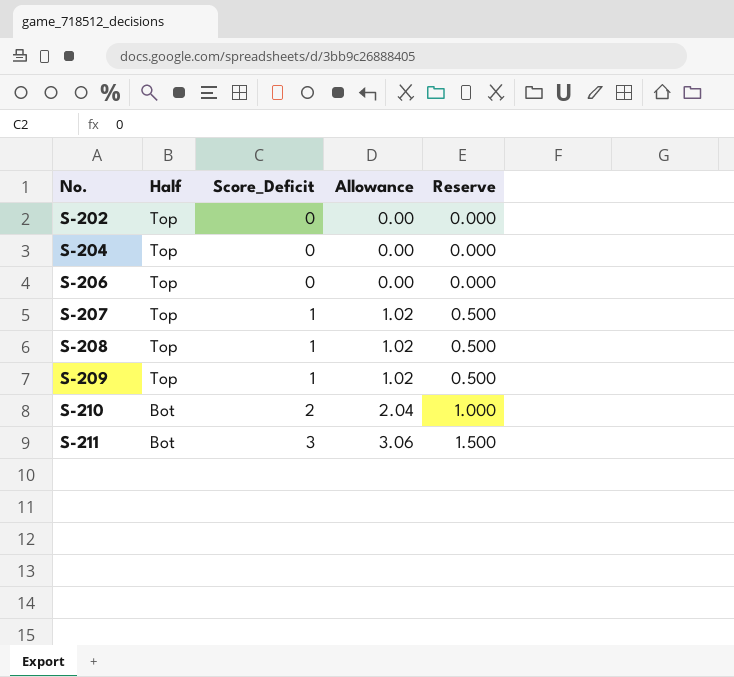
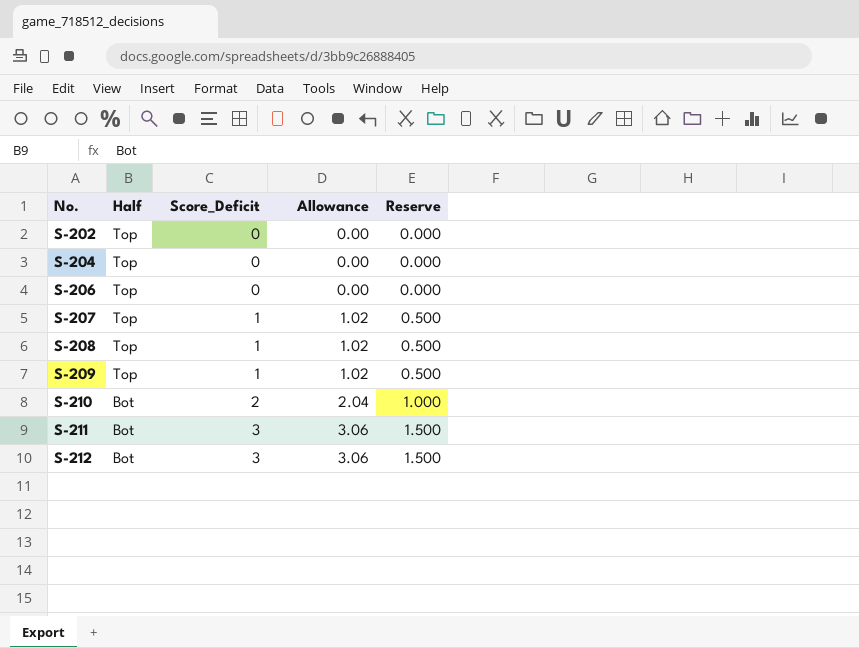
row S-212: none -> Bot | 3 | 3.06 | 1.500

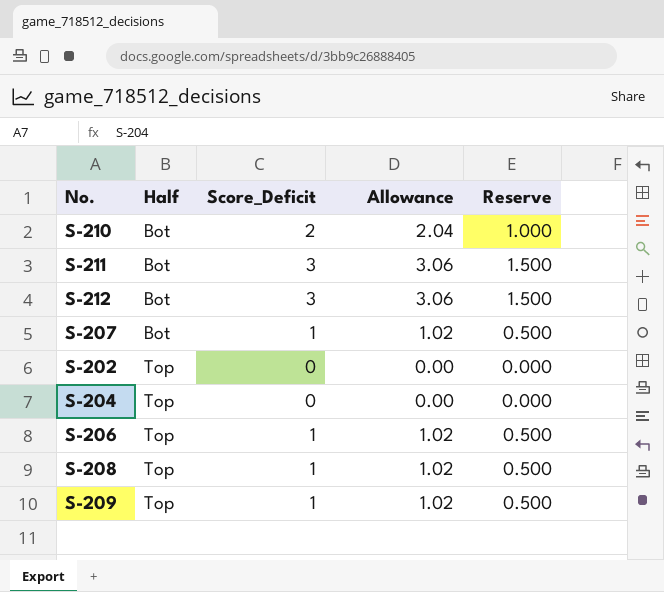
row order: No. ascending -> Half ascending
S-207 | Half: Top -> Bot
S-206 | Score_Deficit: 0 -> 1
S-206 | Allowance: 0.00 -> 1.02
S-206 | Reserve: 0.000 -> 0.500

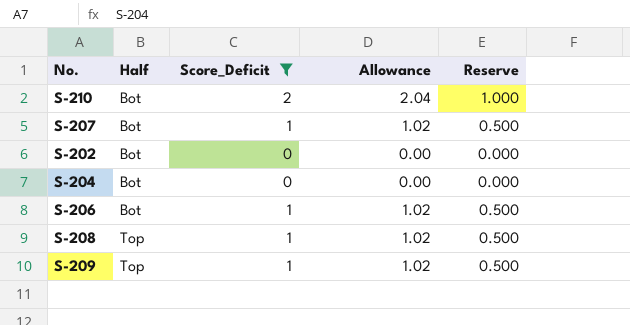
filter: none -> Score_Deficit != 3
S-202 | Half: Top -> Bot
S-204 | Half: Top -> Bot
S-206 | Half: Top -> Bot

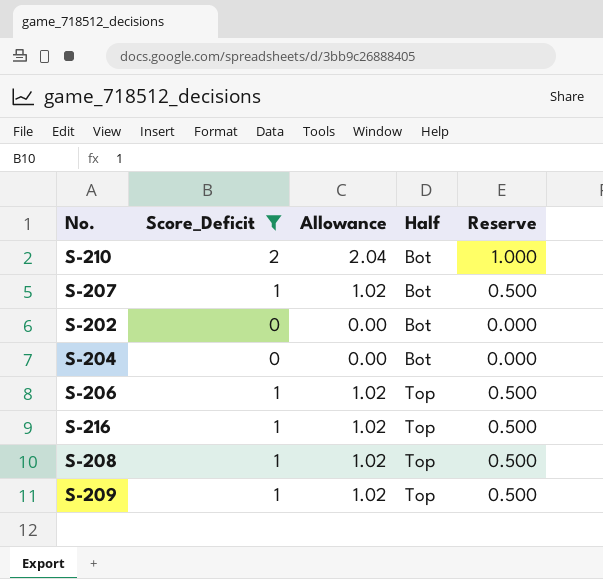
column Half | position: 2 -> 4
S-206 | Half: Bot -> Top
row S-216: none -> 1 | 1.02 | Top | 0.500

